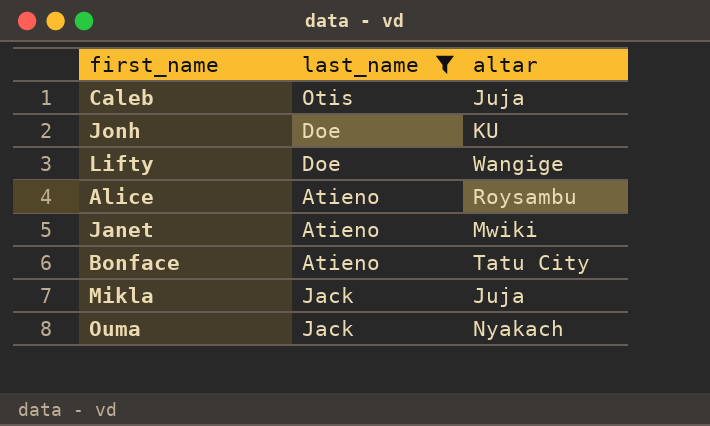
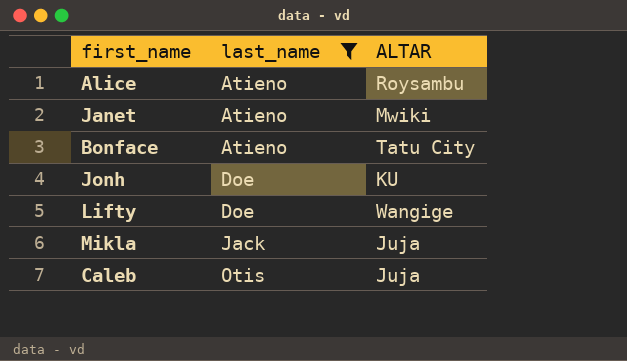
row order: none -> last_name ascending
column name: altar -> ALTAR
row Ouma: Jack | Nyakach -> none

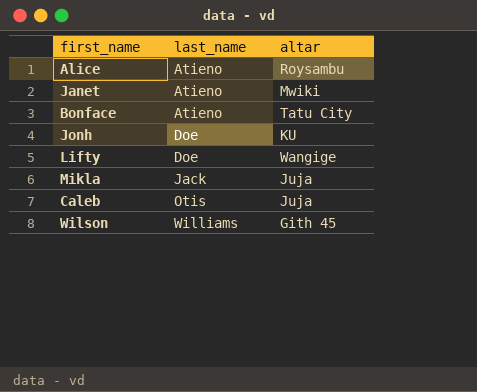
filter: last_name != Williams -> none
column name: ALTAR -> altar

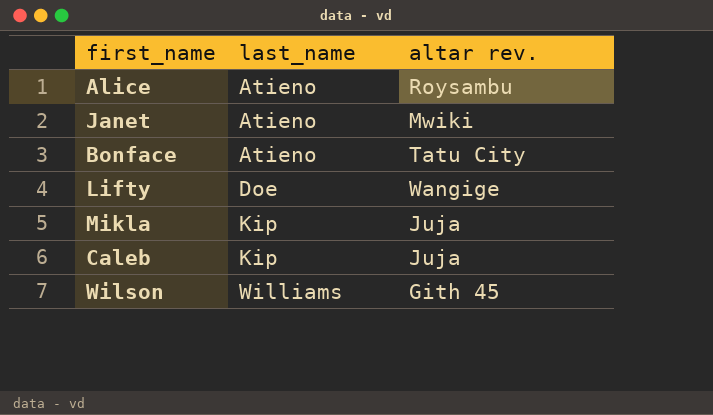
column name: altar -> altar rev.
row Jonh: Doe | KU -> none
Mikla | last_name: Jack -> Kip
Caleb | last_name: Otis -> Kip

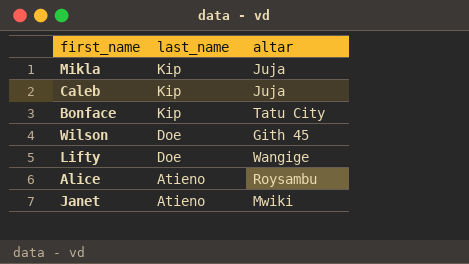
row order: last_name ascending -> last_name descending
column name: altar rev. -> altar
Bonface | last_name: Atieno -> Kip
Wilson | last_name: Williams -> Doe

